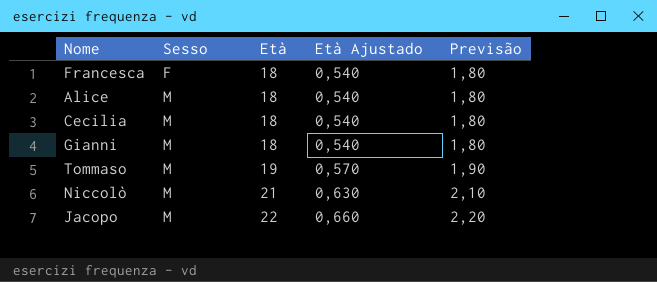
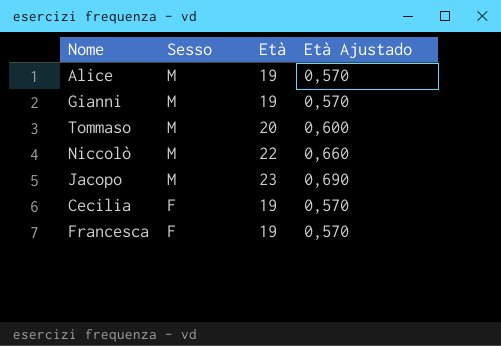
row order: Sesso ascending -> Sesso descending
column Previsão | formula: [Età] * 0,1 -> none
Alice | Età: 18 -> 19
Alice | Età Ajustado: 0,540 -> 0,570
Gianni | Età: 18 -> 19
Gianni | Età Ajustado: 0,540 -> 0,570
Tommaso | Età: 19 -> 20
Tommaso | Età Ajustado: 0,570 -> 0,600
Niccolò | Età: 21 -> 22
Niccolò | Età Ajustado: 0,630 -> 0,660
Jacopo | Età: 22 -> 23
Jacopo | Età Ajustado: 0,660 -> 0,690
Cecilia | Sesso: M -> F
Cecilia | Età: 18 -> 19
Cecilia | Età Ajustado: 0,540 -> 0,570
Francesca | Età: 18 -> 19
Francesca | Età Ajustado: 0,540 -> 0,570

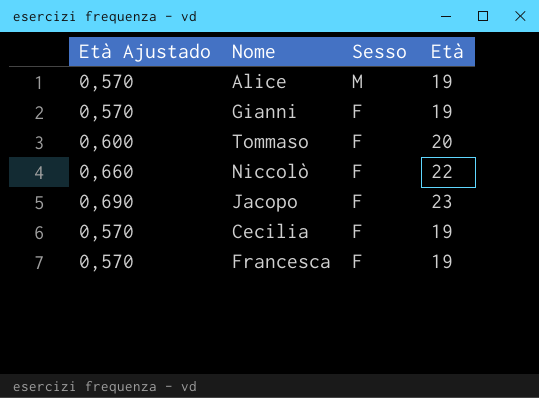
column Età Ajustado | position: 4 -> 1
Gianni | Sesso: M -> F
Tommaso | Sesso: M -> F
Niccolò | Sesso: M -> F
Jacopo | Sesso: M -> F

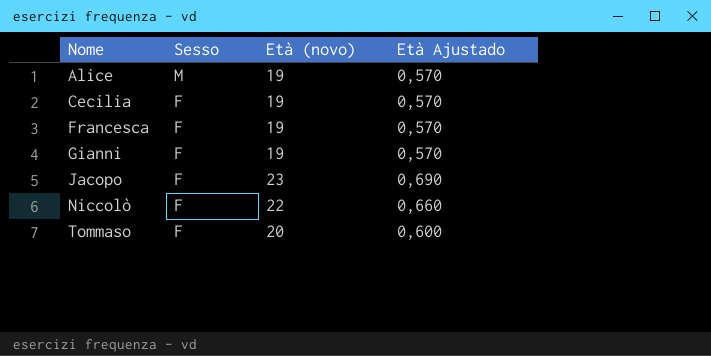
row order: Sesso descending -> Nome ascending
column name: Età -> Età (novo)
column Età Ajustado | position: 1 -> 4

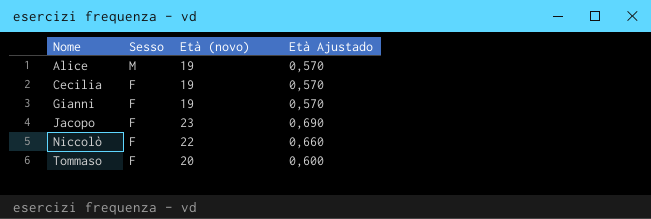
row Francesca: F | 19 | 0,570 -> none

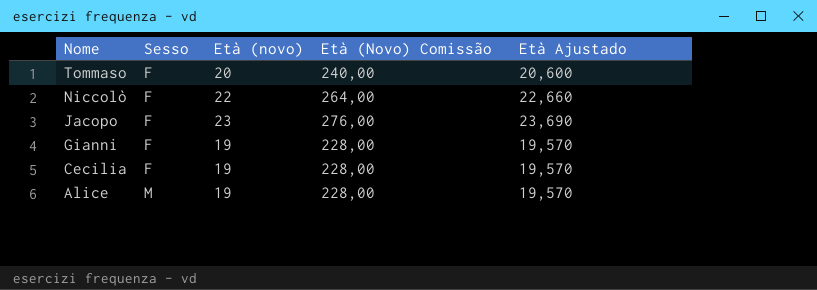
row order: Nome ascending -> Nome descending
column Età (Novo) Comissão | formula: none -> [Età (novo)] * 12
column Età Ajustado | formula: [Età (novo)] * 0,03 -> [Età (novo)] * 1,03

